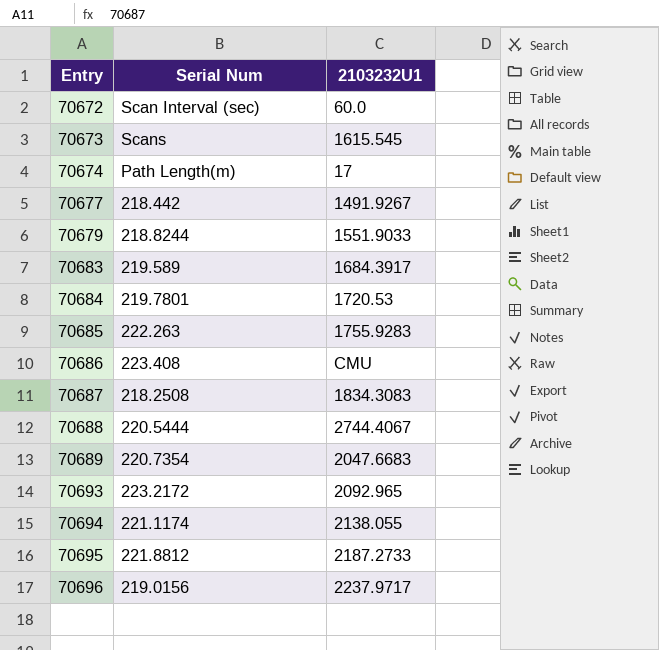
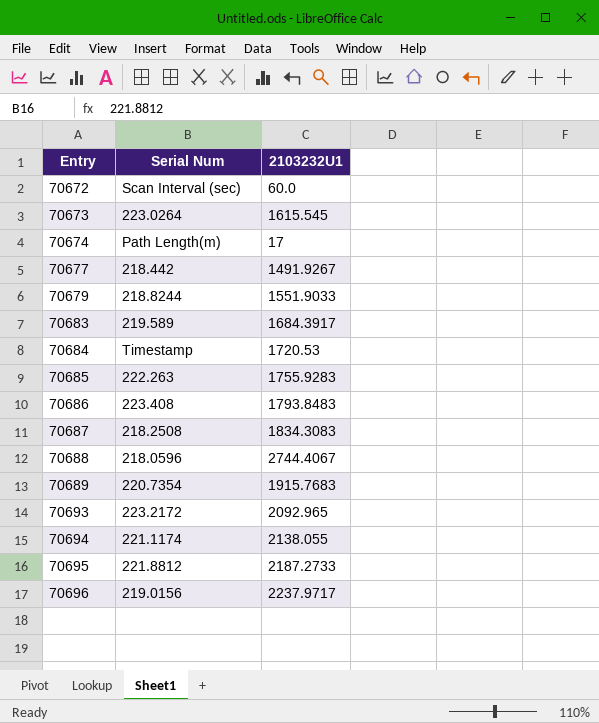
70673 | Serial Num: Scans -> 223.0264
70684 | Serial Num: 219.7801 -> Timestamp
70686 | 2103232U1: CMU -> 1793.8483
70688 | Serial Num: 220.5444 -> 218.0596
70689 | 2103232U1: 2047.6683 -> 1915.7683

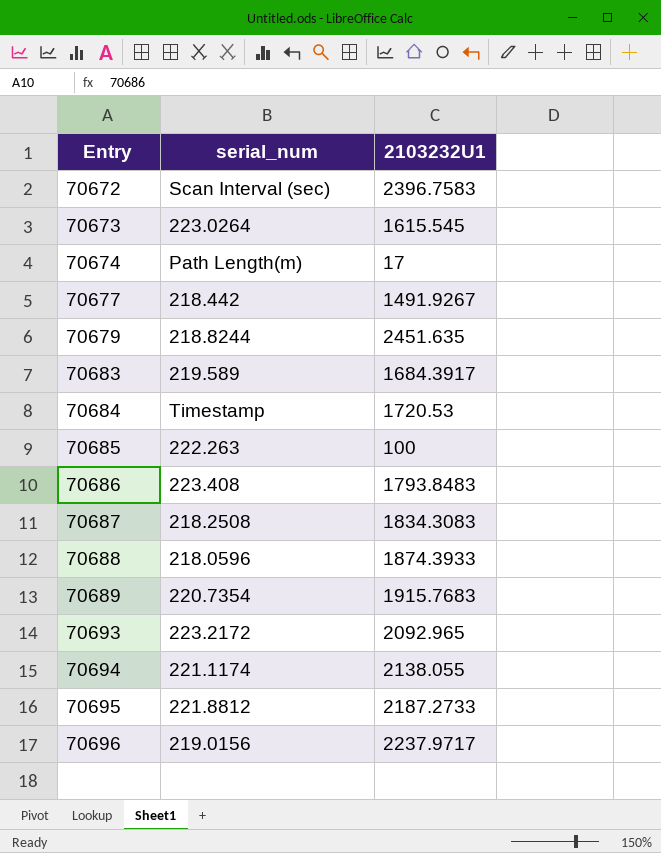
column name: Serial Num -> serial_num
70672 | 2103232U1: 60.0 -> 2396.7583
70679 | 2103232U1: 1551.9033 -> 2451.635
70685 | 2103232U1: 1755.9283 -> 100
70688 | 2103232U1: 2744.4067 -> 1874.3933

